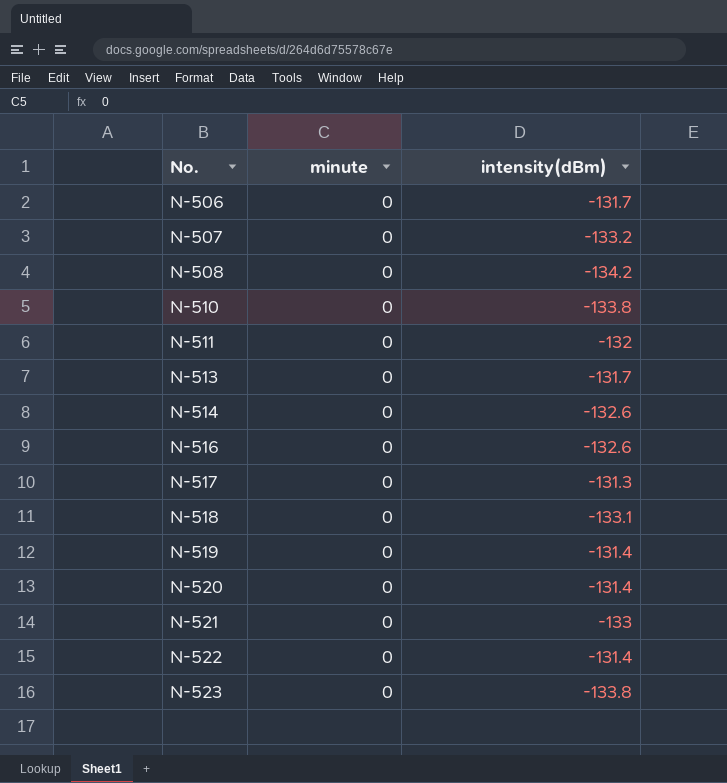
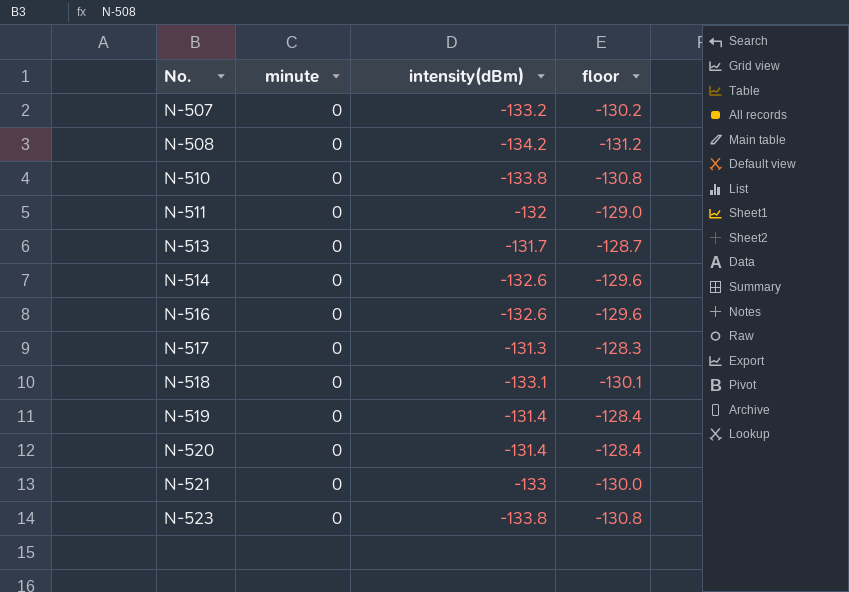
column floor | formula: none -> [intensity(dBm)] + 3
row N-506: 0 | -131.7 -> none
row N-522: 0 | -131.4 -> none

